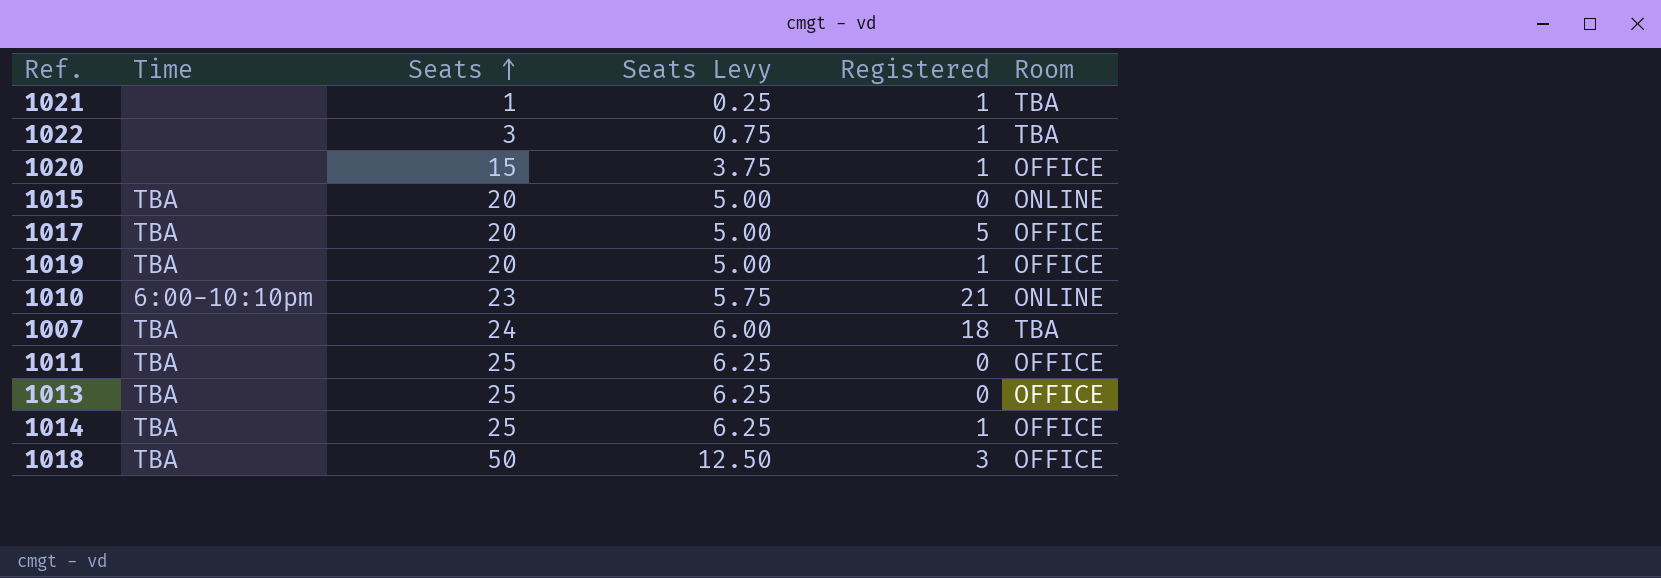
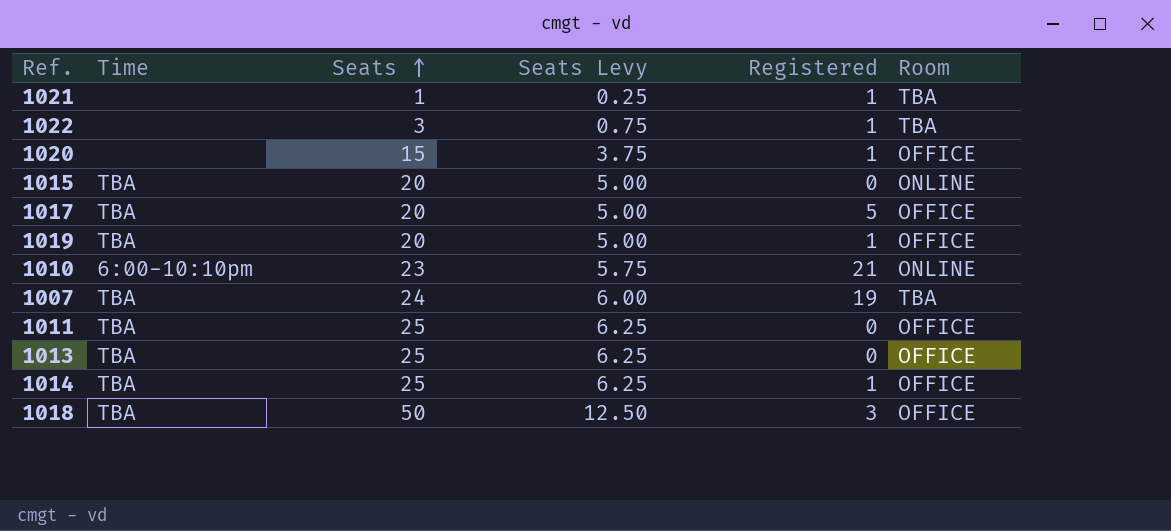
1007 | Registered: 18 -> 19

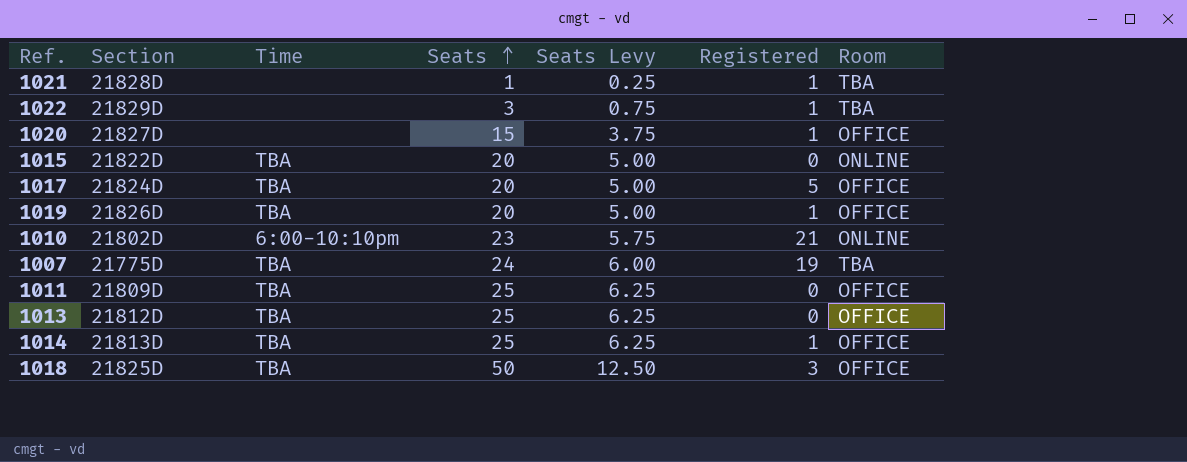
column Section | position: none -> 2

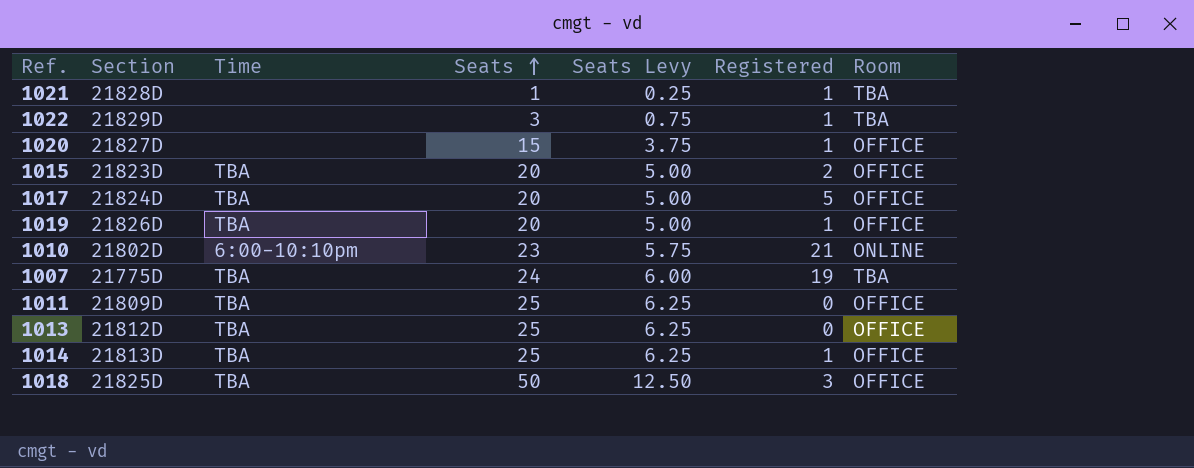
1015 | Section: 21822D -> 21823D
1015 | Registered: 0 -> 2
1015 | Room: ONLINE -> OFFICE

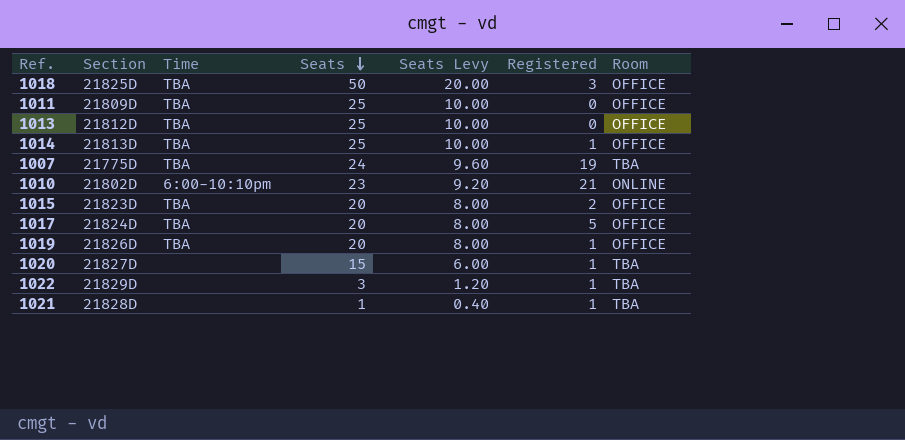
row order: Seats ascending -> Seats descending
column Seats Levy | formula: [Seats] * 0.25 -> [Seats] * 0.4
1020 | Room: OFFICE -> TBA

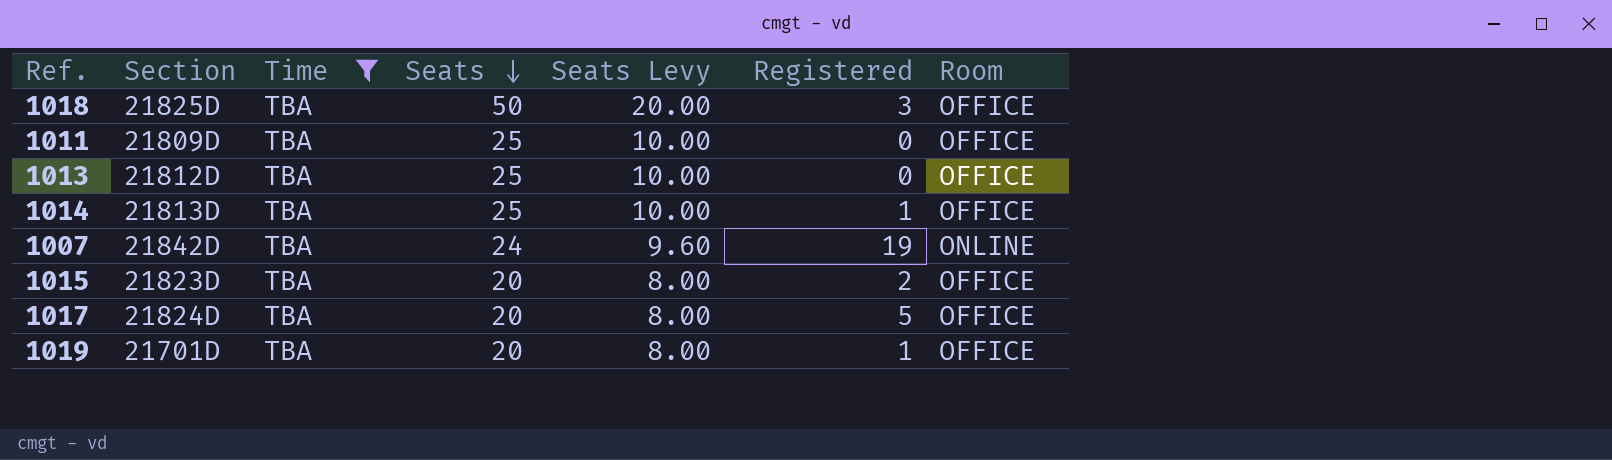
filter: none -> Time = TBA
1007 | Section: 21775D -> 21842D
1007 | Room: TBA -> ONLINE
1019 | Section: 21826D -> 21701D

